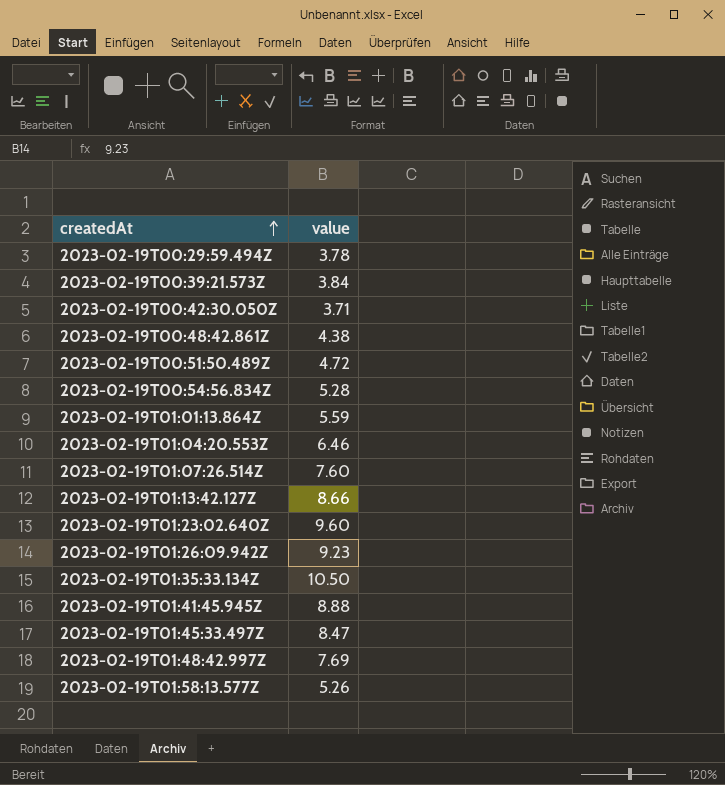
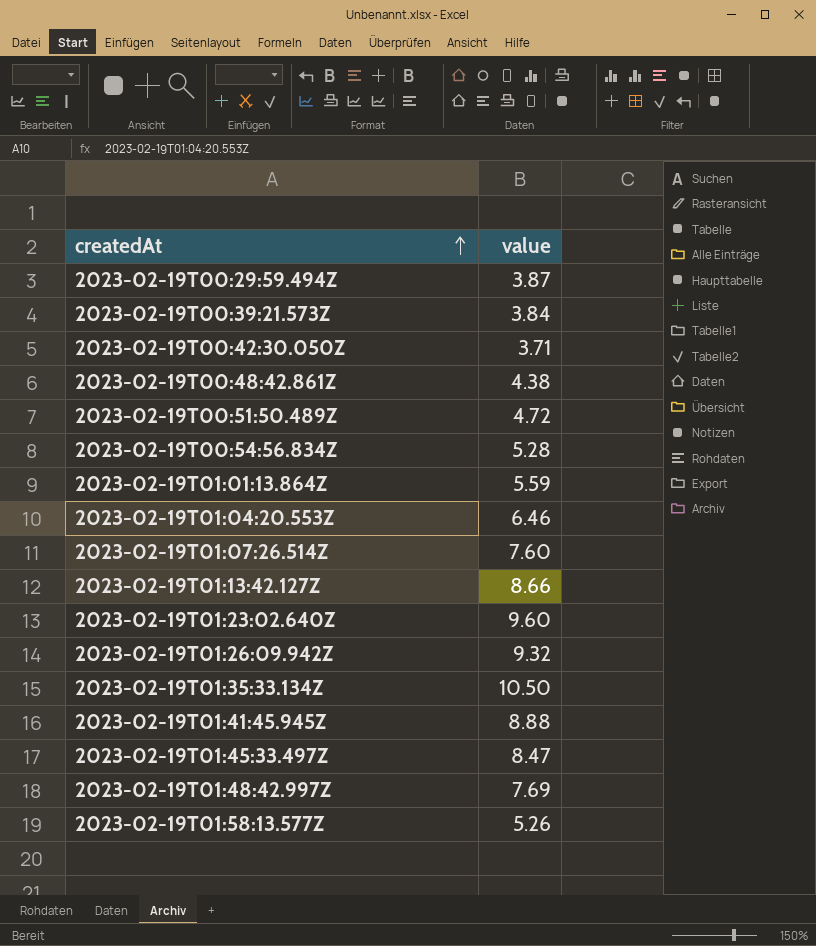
2023-02-19T00:29:59.494Z | value: 3.78 -> 3.87
2023-02-19T01:26:09.942Z | value: 9.23 -> 9.32

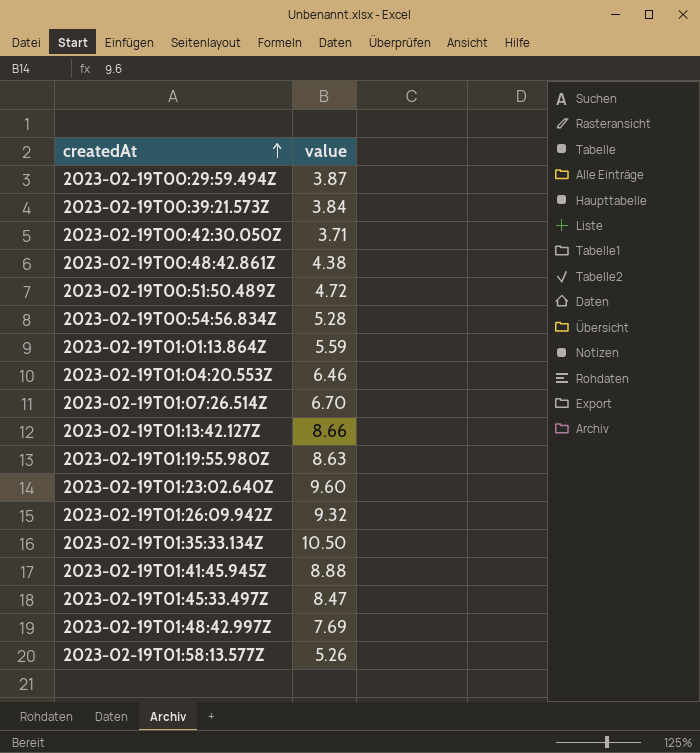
2023-02-19T01:07:26.514Z | value: 7.60 -> 6.70
row 2023-02-19T01:19:55.980Z: none -> 8.63

